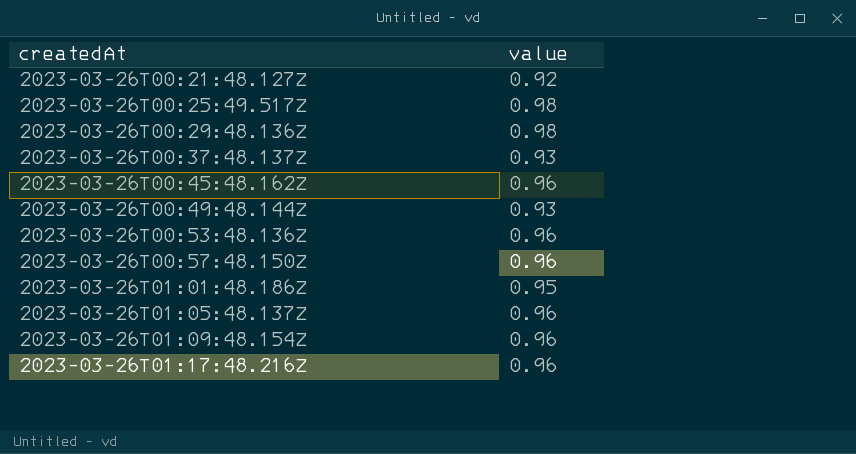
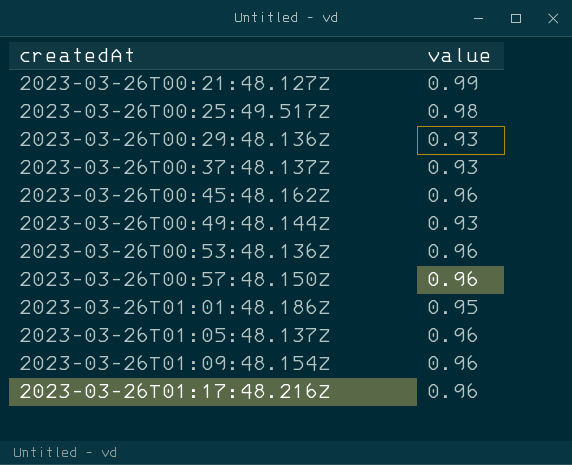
2023-03-26T00:21:48.127Z | value: 0.92 -> 0.99
2023-03-26T00:29:48.136Z | value: 0.98 -> 0.93

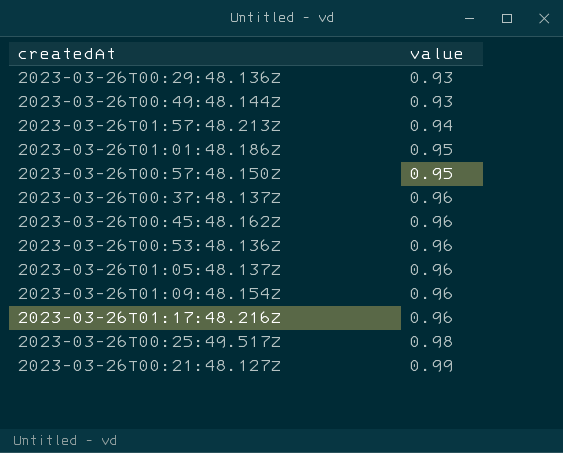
row order: createdAt ascending -> value ascending
row 2023-03-26T01:57:48.213Z: none -> 0.94
2023-03-26T00:57:48.150Z | value: 0.96 -> 0.95
2023-03-26T00:37:48.137Z | value: 0.93 -> 0.96

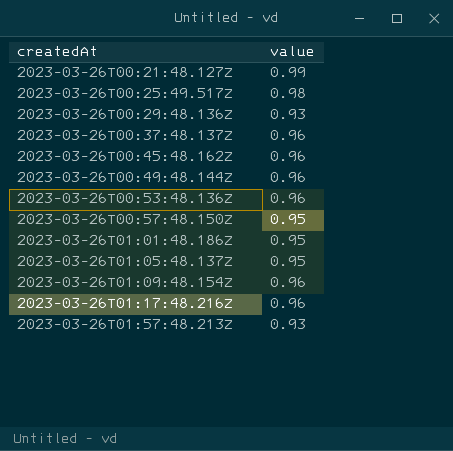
row order: value ascending -> createdAt ascending
2023-03-26T00:49:48.144Z | value: 0.93 -> 0.96
2023-03-26T01:05:48.137Z | value: 0.96 -> 0.95
2023-03-26T01:57:48.213Z | value: 0.94 -> 0.93

